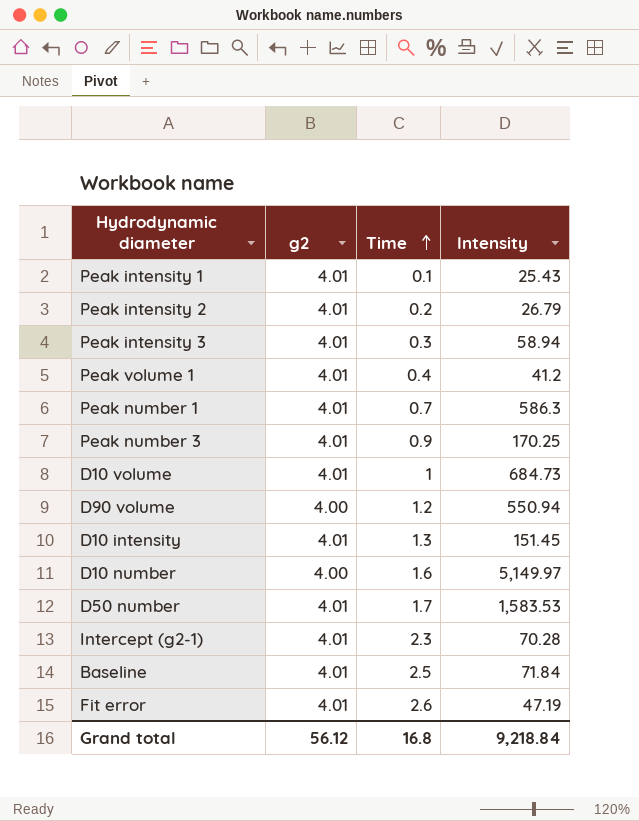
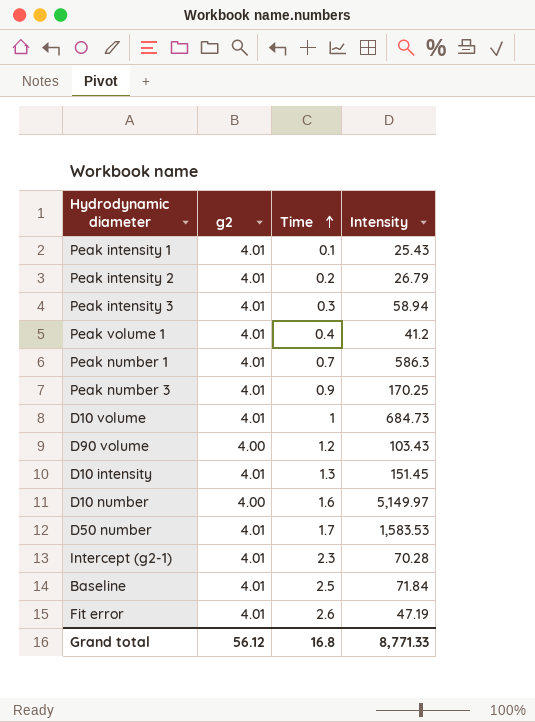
D90 volume | Intensity: 550.94 -> 103.43
Grand total | Intensity: 9,218.84 -> 8,771.33

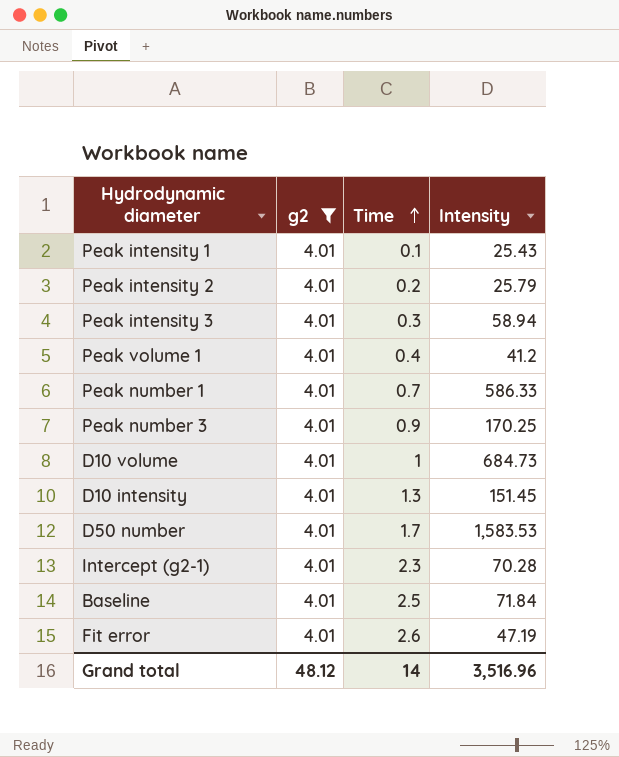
filter: none -> g2 = 4.01
Peak intensity 2 | Intensity: 26.79 -> 25.79
Peak number 1 | Intensity: 586.3 -> 586.33
Grand total | g2: 56.12 -> 48.12
Grand total | Time: 16.8 -> 14
Grand total | Intensity: 8,771.33 -> 3,516.96

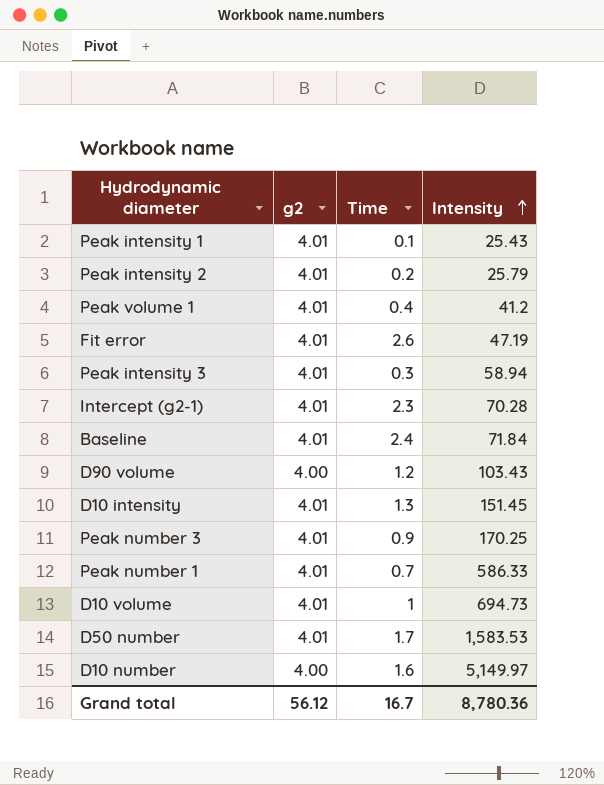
filter: g2 = 4.01 -> none
row order: Time ascending -> Intensity ascending
Baseline | Time: 2.5 -> 2.4
D10 volume | Intensity: 684.73 -> 694.73
Grand total | g2: 48.12 -> 56.12
Grand total | Time: 14 -> 16.7
Grand total | Intensity: 3,516.96 -> 8,780.36

